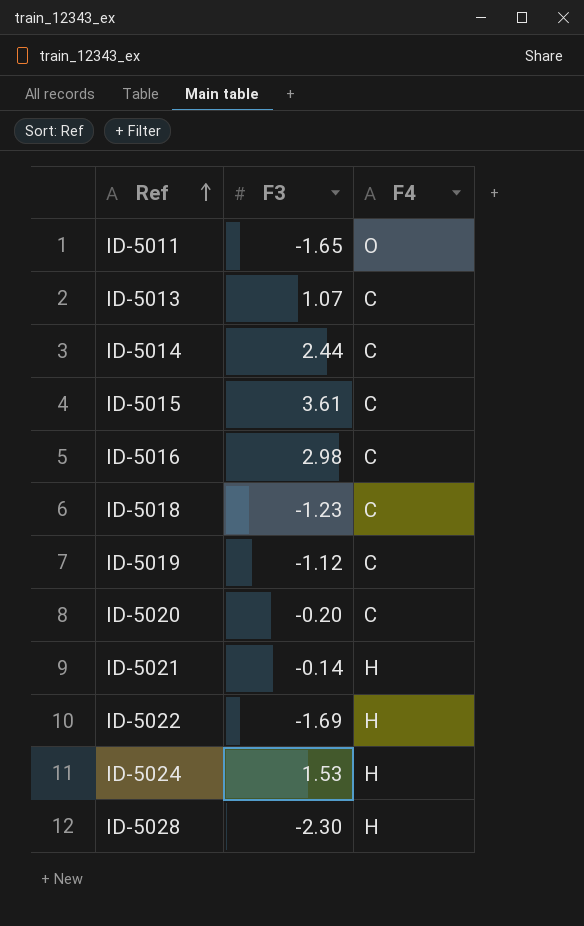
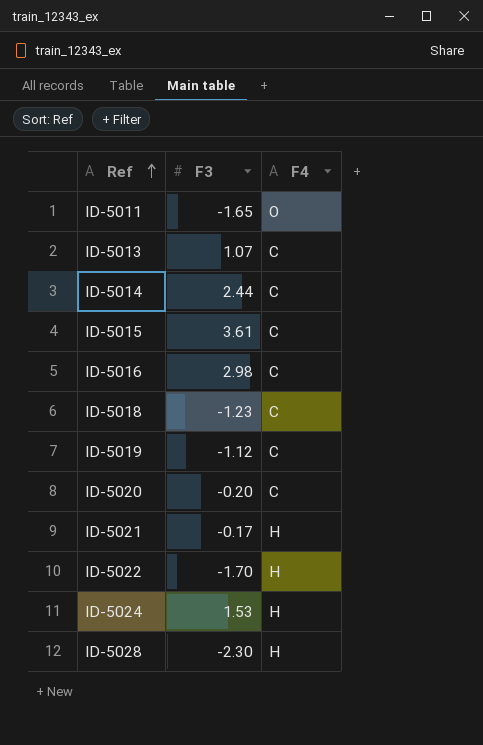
ID-5021 | F3: -0.14 -> -0.17
ID-5022 | F3: -1.69 -> -1.70

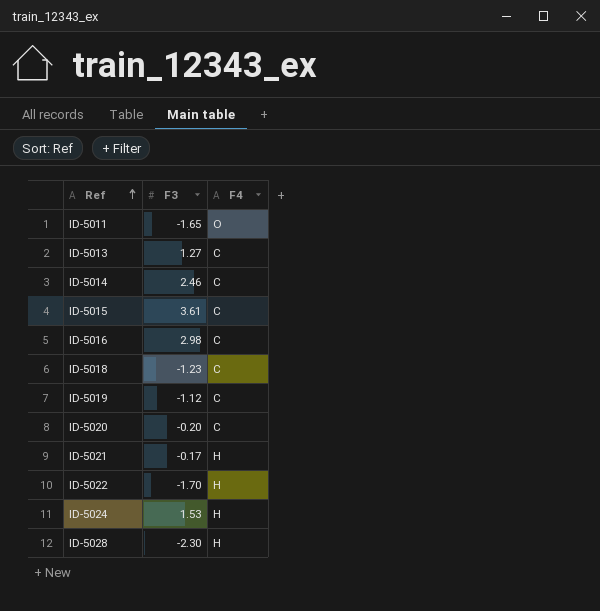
ID-5013 | F3: 1.07 -> 1.27
ID-5014 | F3: 2.44 -> 2.46

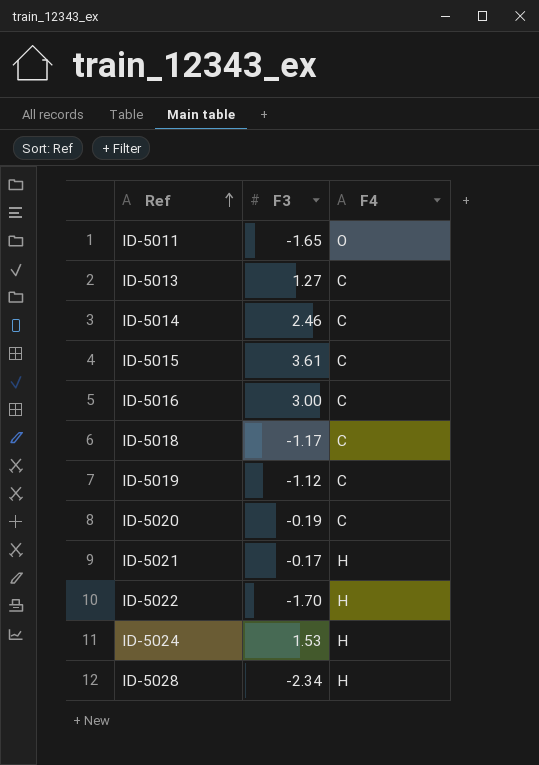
ID-5016 | F3: 2.98 -> 3.00
ID-5018 | F3: -1.23 -> -1.17
ID-5020 | F3: -0.20 -> -0.19
ID-5028 | F3: -2.30 -> -2.34

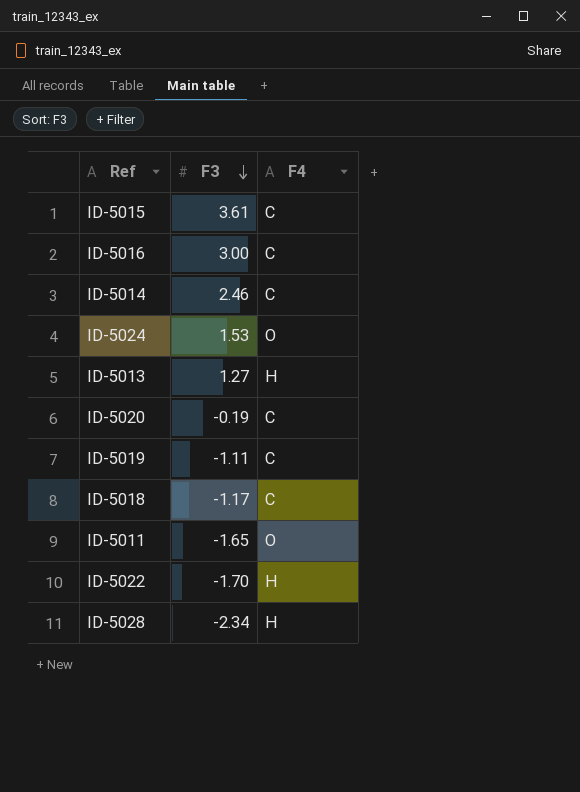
row order: Ref ascending -> F3 descending
row ID-5021: -0.17 | H -> none
ID-5024 | F4: H -> O
ID-5013 | F4: C -> H
ID-5019 | F3: -1.12 -> -1.11

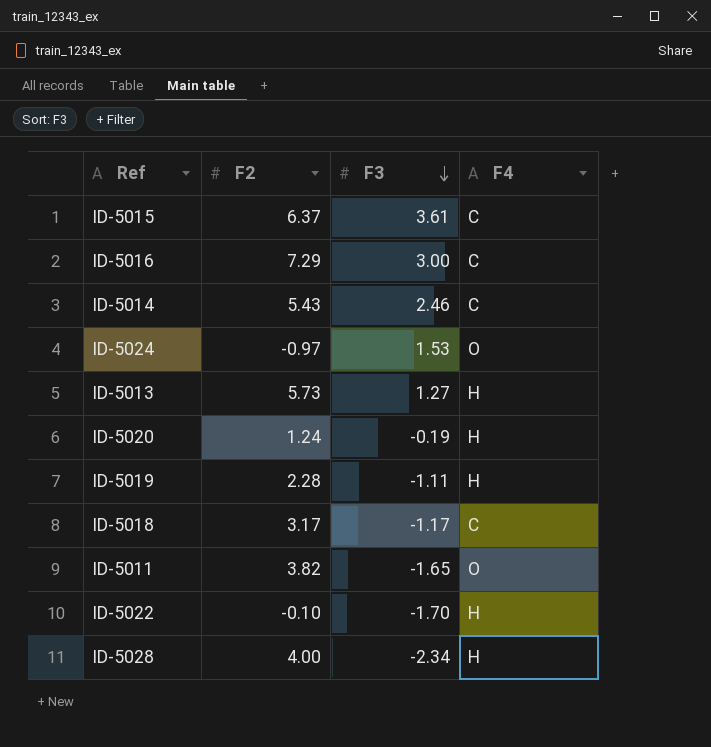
column F2 | position: none -> 2
ID-5020 | F4: C -> H
ID-5019 | F4: C -> H

